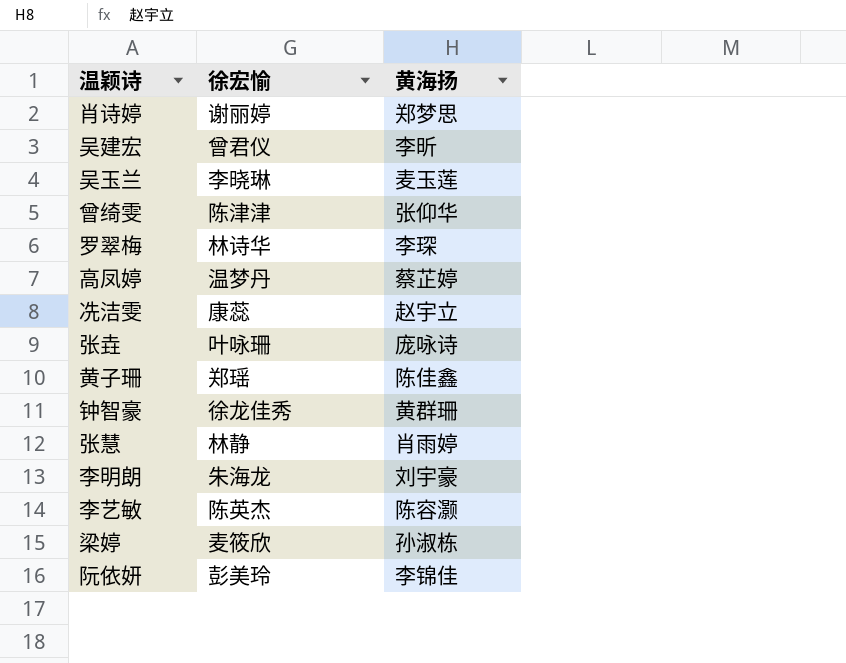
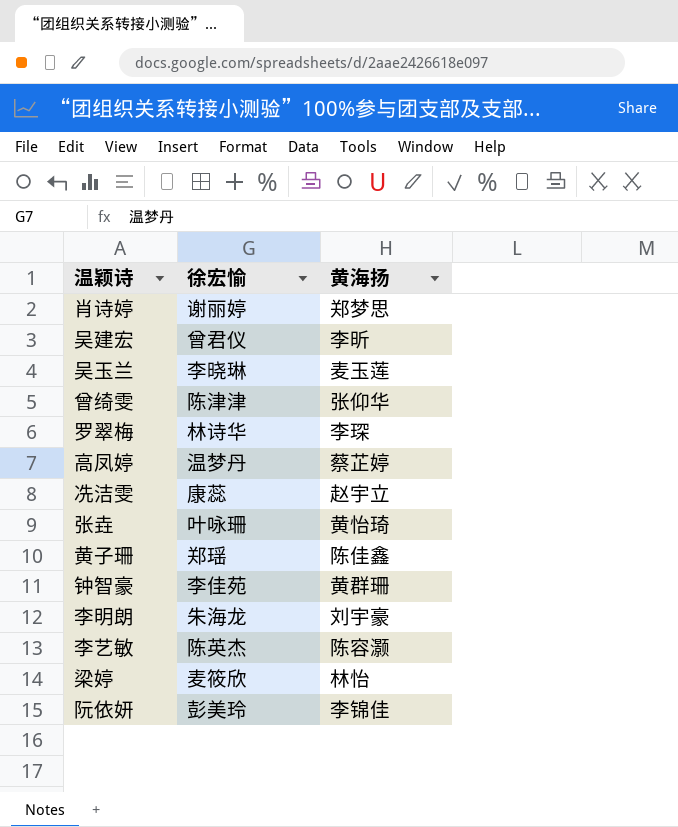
row 张慧: 林静 | 肖雨婷 -> none
张垚 | 黄海扬: 庞咏诗 -> 黄怡琦
钟智豪 | 徐宏愉: 徐龙佳秀 -> 李佳苑
梁婷 | 黄海扬: 孙淑栋 -> 林怡

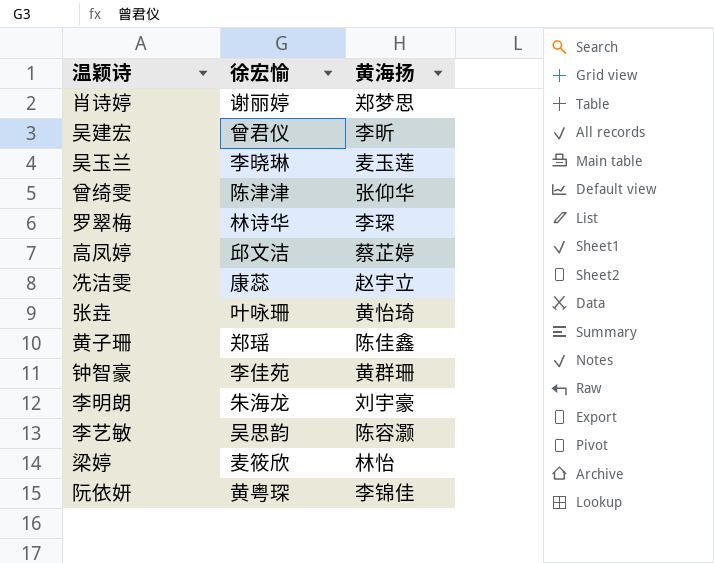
高凤婷 | 徐宏愉: 温梦丹 -> 邱文洁
李艺敏 | 徐宏愉: 陈英杰 -> 吴思韵
阮依妍 | 徐宏愉: 彭美玲 -> 黄粤琛

